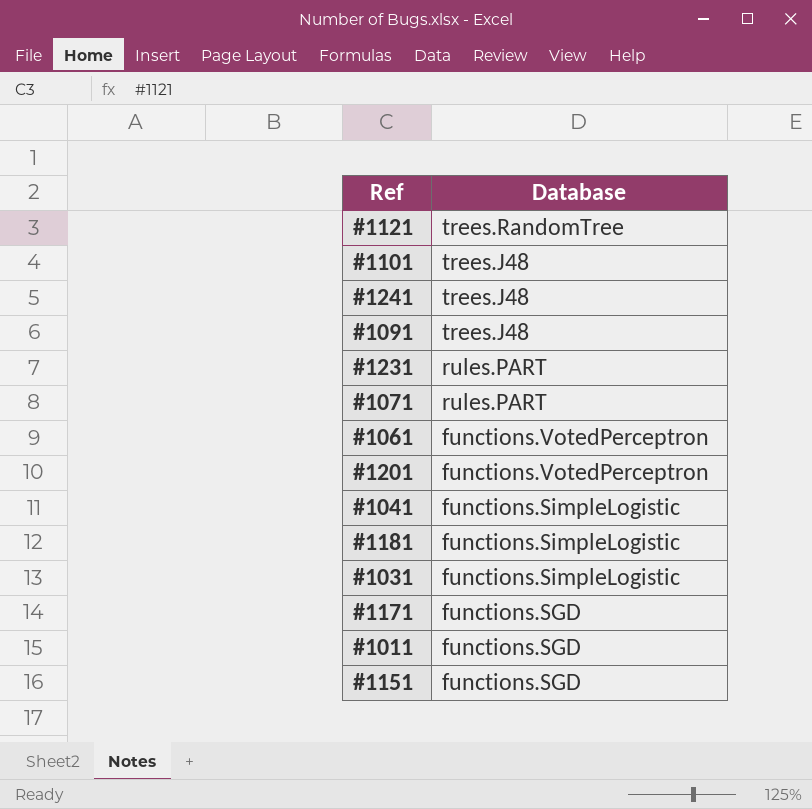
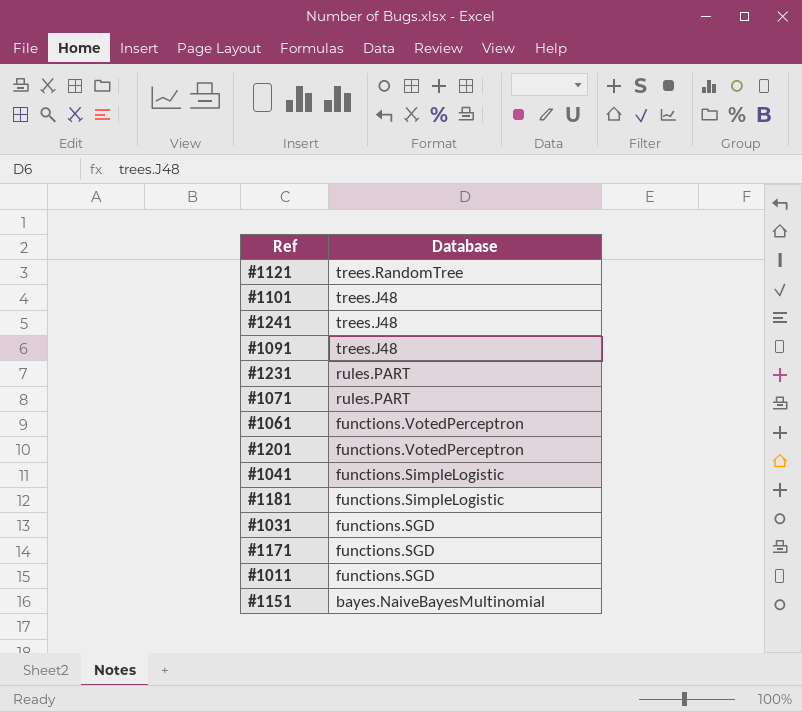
#1031 | Database: functions.SimpleLogistic -> functions.SGD
#1151 | Database: functions.SGD -> bayes.NaiveBayesMultinomial

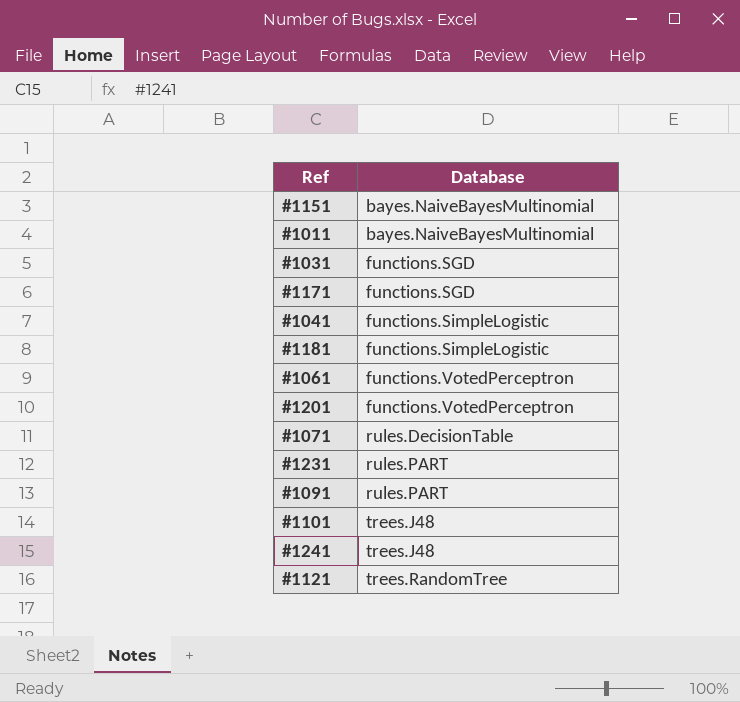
row order: Database descending -> Database ascending
#1011 | Database: functions.SGD -> bayes.NaiveBayesMultinomial
#1071 | Database: rules.PART -> rules.DecisionTable
#1091 | Database: trees.J48 -> rules.PART

